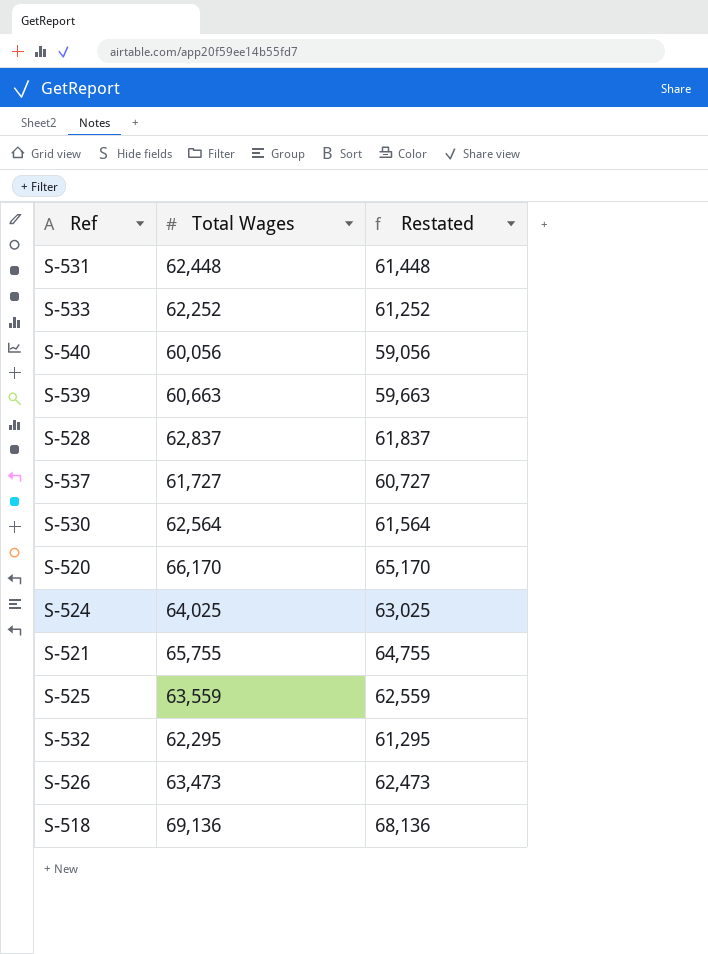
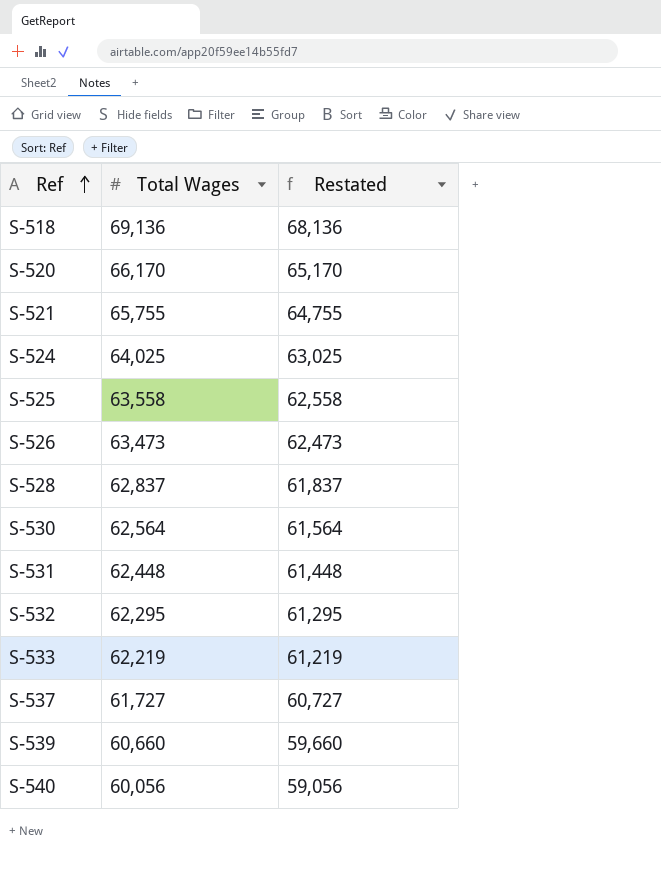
row order: none -> Ref ascending
S-525 | Total Wages: 63,559 -> 63,558
S-525 | Restated: 62,559 -> 62,558
S-533 | Total Wages: 62,252 -> 62,219
S-533 | Restated: 61,252 -> 61,219
S-539 | Total Wages: 60,663 -> 60,660
S-539 | Restated: 59,663 -> 59,660

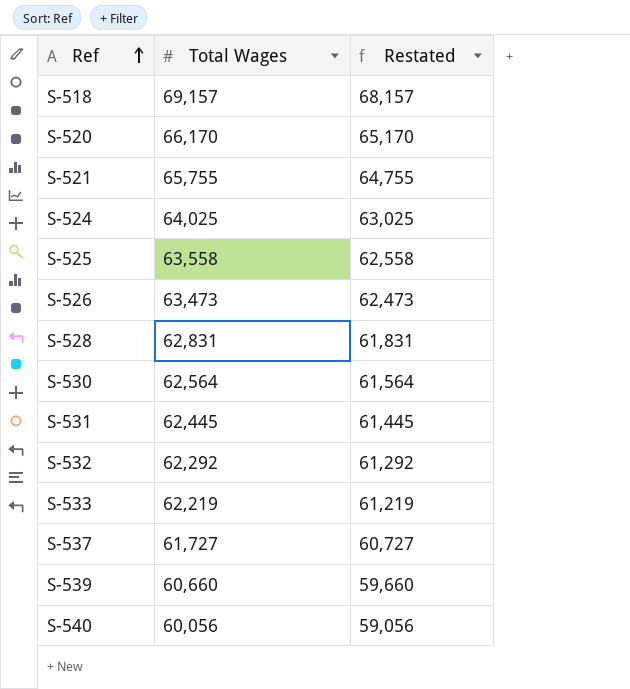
S-518 | Total Wages: 69,136 -> 69,157
S-518 | Restated: 68,136 -> 68,157
S-528 | Total Wages: 62,837 -> 62,831
S-528 | Restated: 61,837 -> 61,831
S-531 | Total Wages: 62,448 -> 62,445
S-531 | Restated: 61,448 -> 61,445
S-532 | Total Wages: 62,295 -> 62,292
S-532 | Restated: 61,295 -> 61,292

